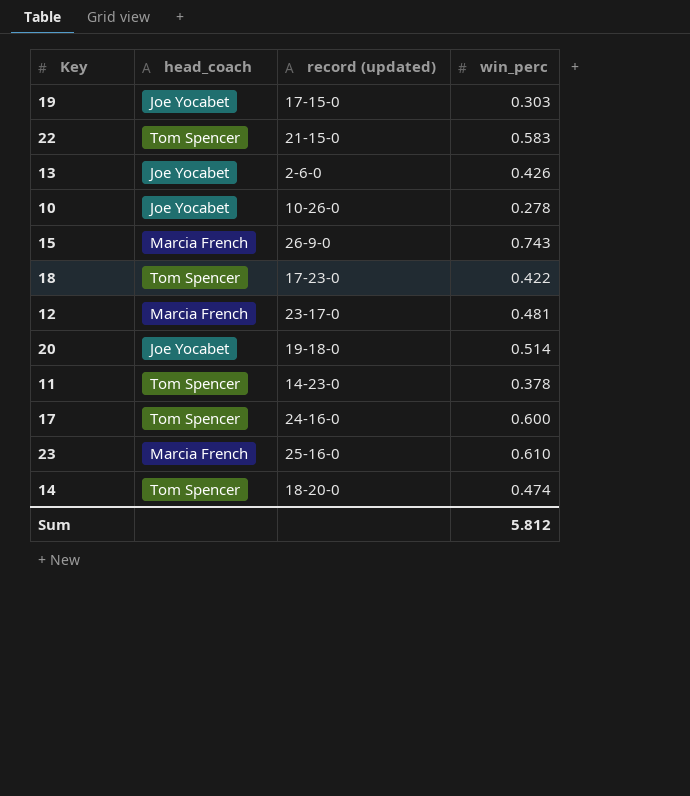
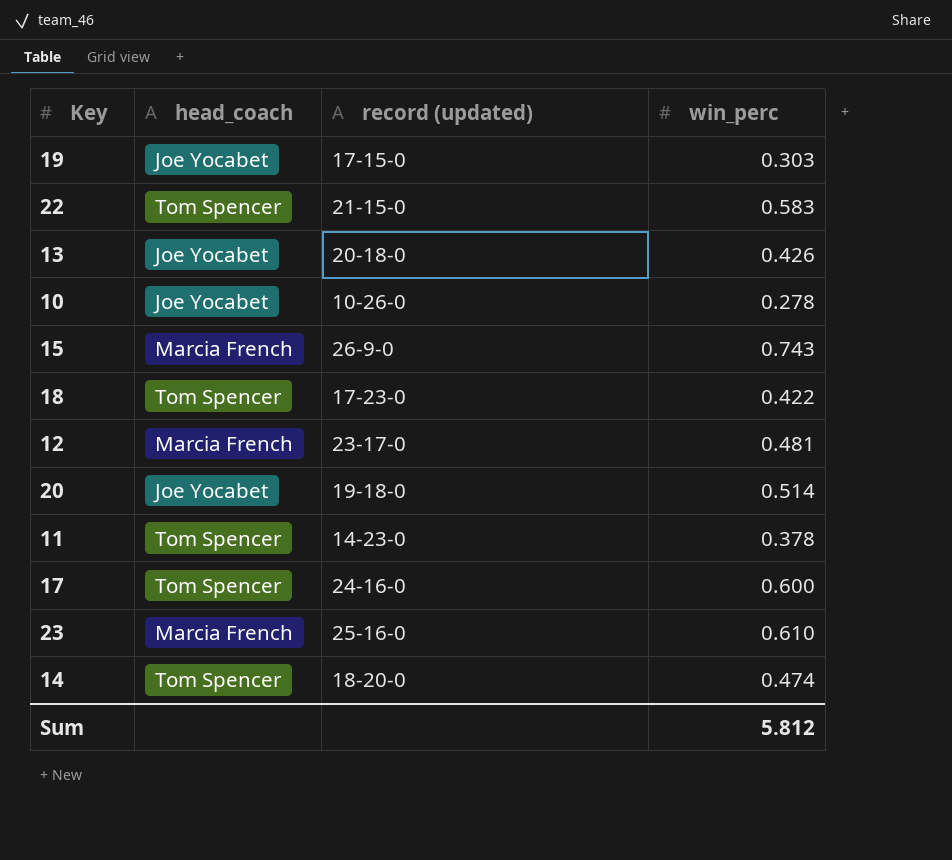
13 | record (updated): 2-6-0 -> 20-18-0

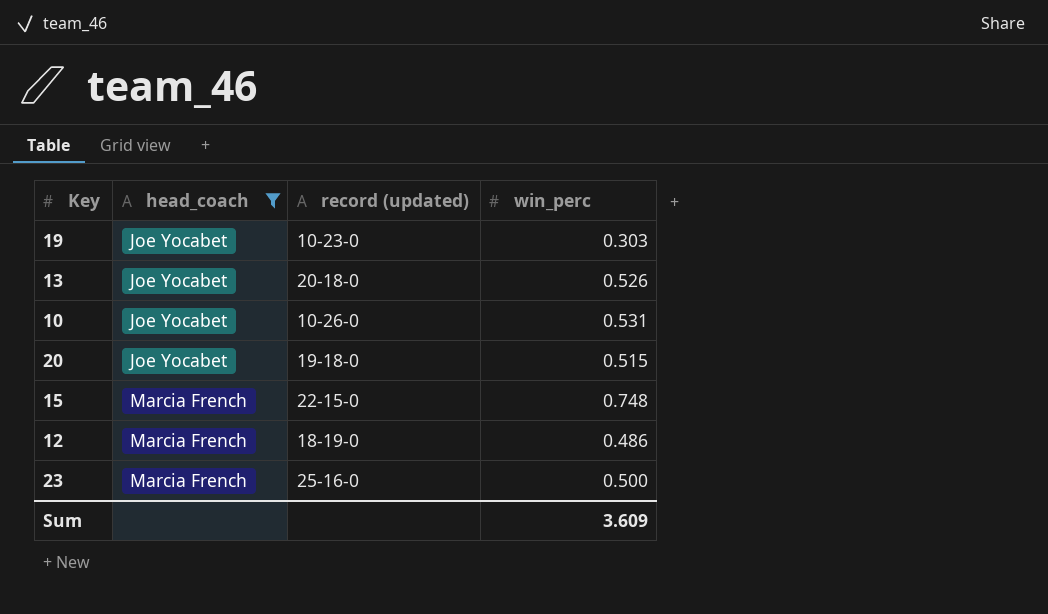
filter: none -> head_coach != Tom Spencer
row order: none -> head_coach ascending
19 | record (updated): 17-15-0 -> 10-23-0
13 | win_perc: 0.426 -> 0.526
10 | win_perc: 0.278 -> 0.531
20 | win_perc: 0.514 -> 0.515
15 | record (updated): 26-9-0 -> 22-15-0
15 | win_perc: 0.743 -> 0.748
12 | record (updated): 23-17-0 -> 18-19-0
12 | win_perc: 0.481 -> 0.486
23 | win_perc: 0.610 -> 0.500
Sum | win_perc: 5.812 -> 3.609

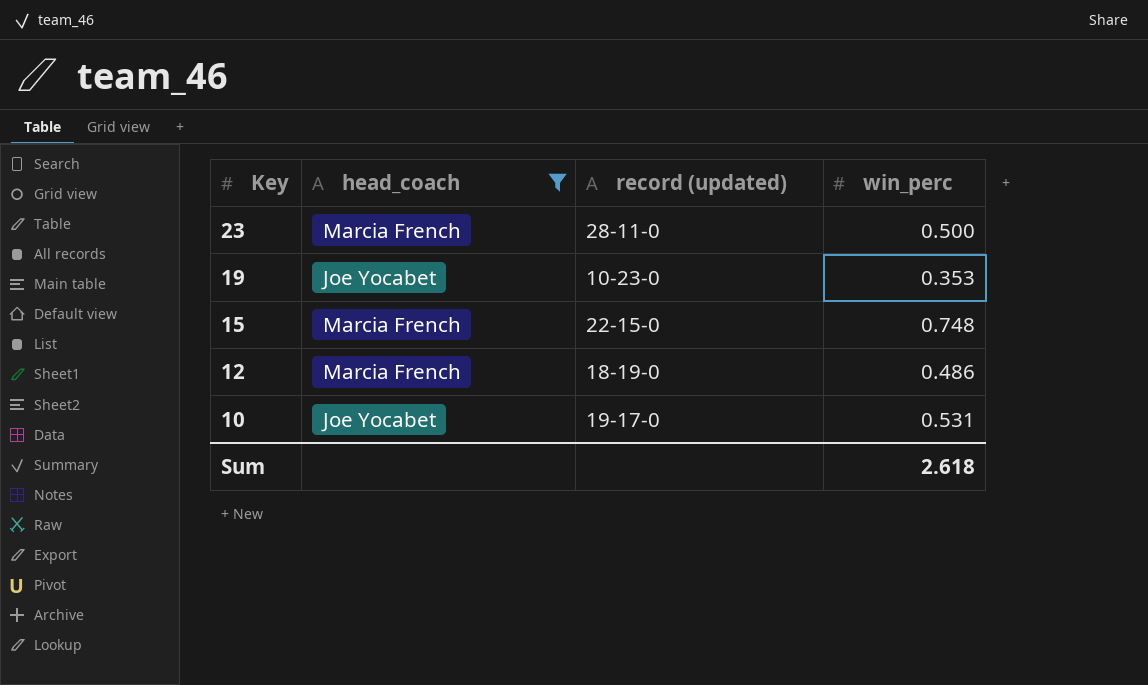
row order: head_coach ascending -> Key descending
row 13: Joe Yocabet | 20-18-0 | 0.526 -> none
row 20: Joe Yocabet | 19-18-0 | 0.515 -> none
23 | record (updated): 25-16-0 -> 28-11-0
19 | win_perc: 0.303 -> 0.353
10 | record (updated): 10-26-0 -> 19-17-0
Sum | win_perc: 3.609 -> 2.618

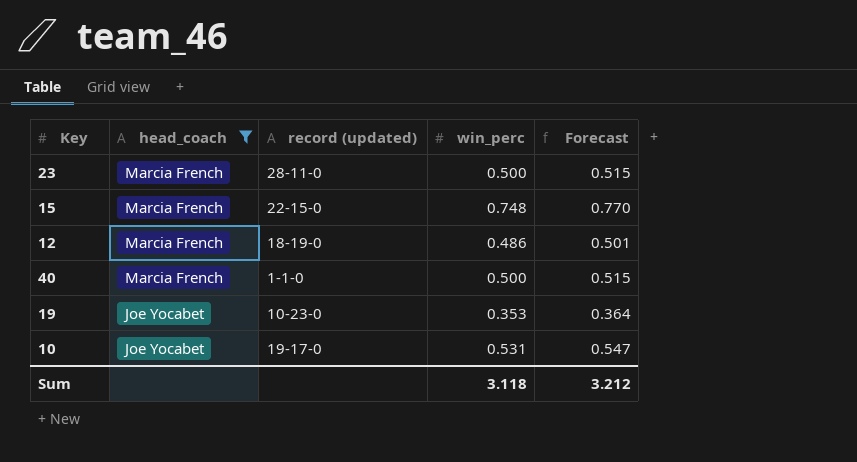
row order: Key descending -> head_coach descending
column Forecast | formula: none -> [win_perc] * 1.03
row 40: none -> Marcia French | 1-1-0 | 0.500 | 0.515
Sum | win_perc: 2.618 -> 3.118

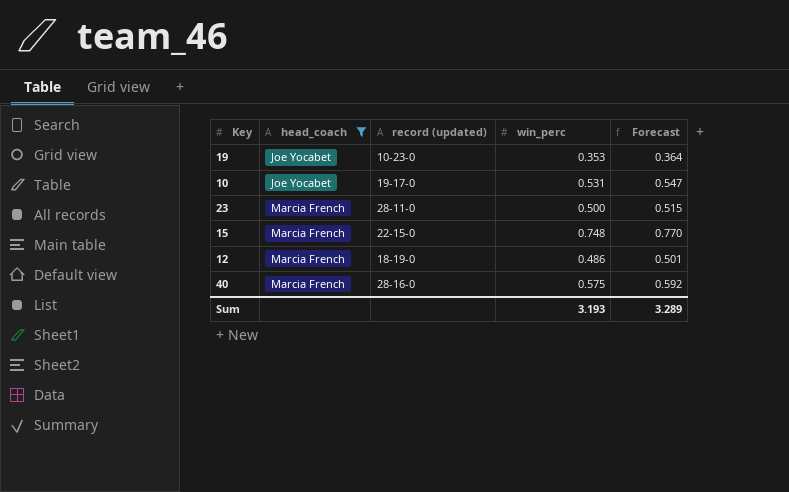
row order: head_coach descending -> head_coach ascending
40 | record (updated): 1-1-0 -> 28-16-0
40 | win_perc: 0.500 -> 0.575
40 | Forecast: 0.515 -> 0.592
Sum | win_perc: 3.118 -> 3.193
Sum | Forecast: 3.212 -> 3.289

